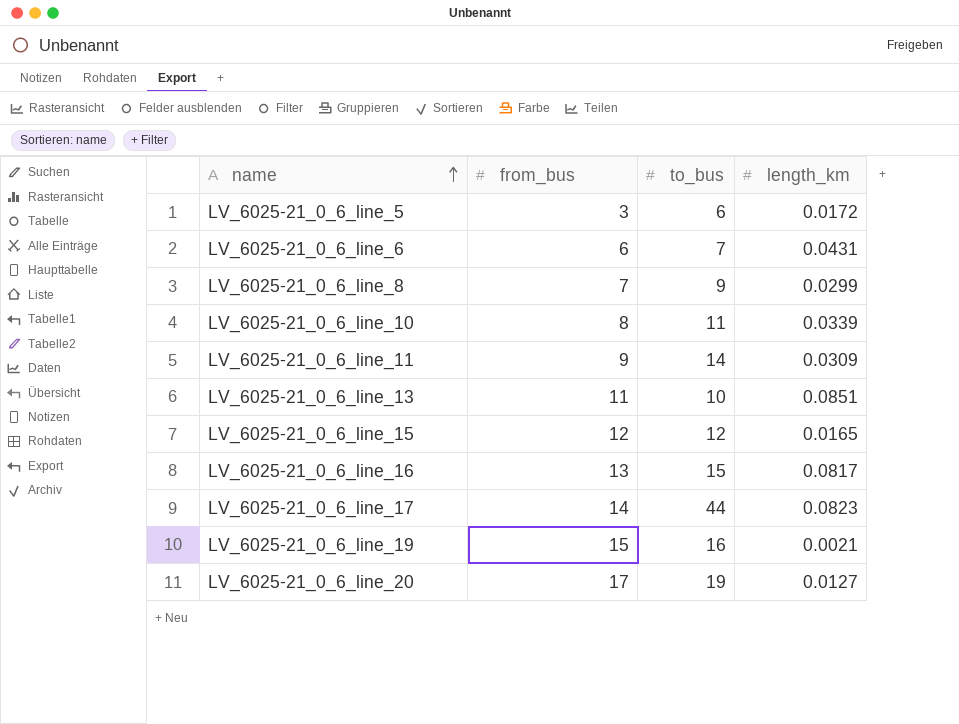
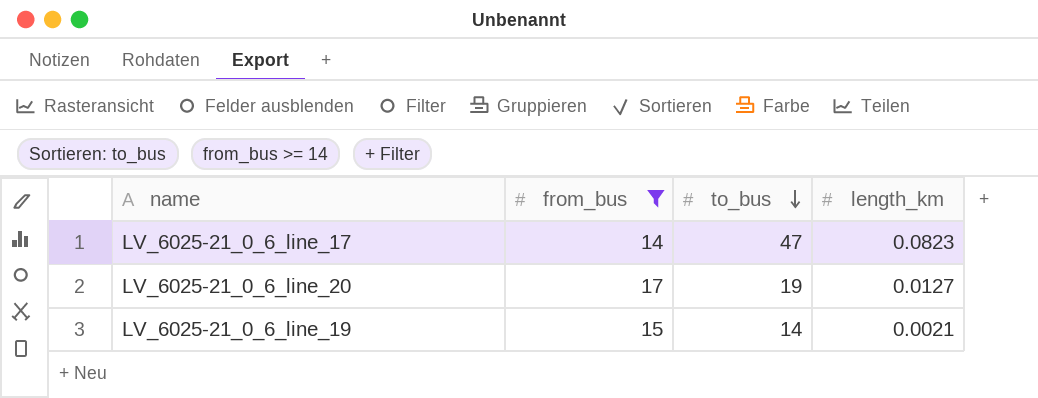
filter: none -> from_bus >= 14
row order: name ascending -> to_bus descending
LV_6025-21_0_6_line_17 | to_bus: 44 -> 47
LV_6025-21_0_6_line_19 | to_bus: 16 -> 14

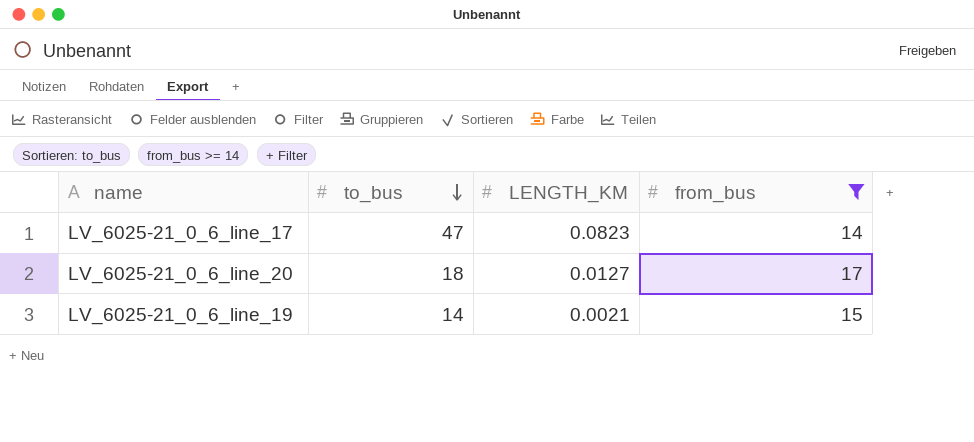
column name: length_km -> LENGTH_KM
column from_bus | position: 2 -> 4
LV_6025-21_0_6_line_20 | to_bus: 19 -> 18

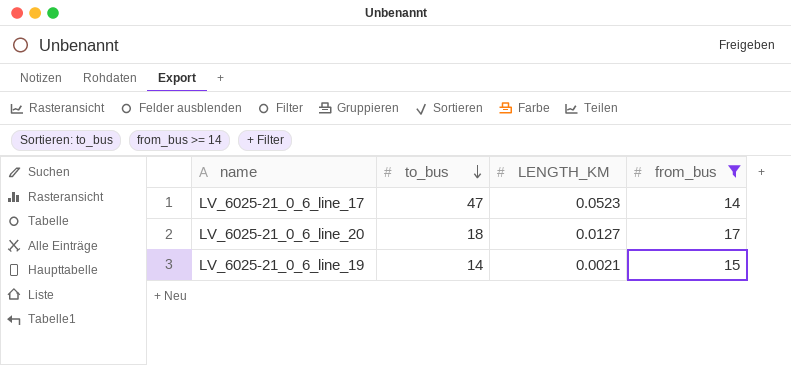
LV_6025-21_0_6_line_17 | LENGTH_KM: 0.0823 -> 0.0523

